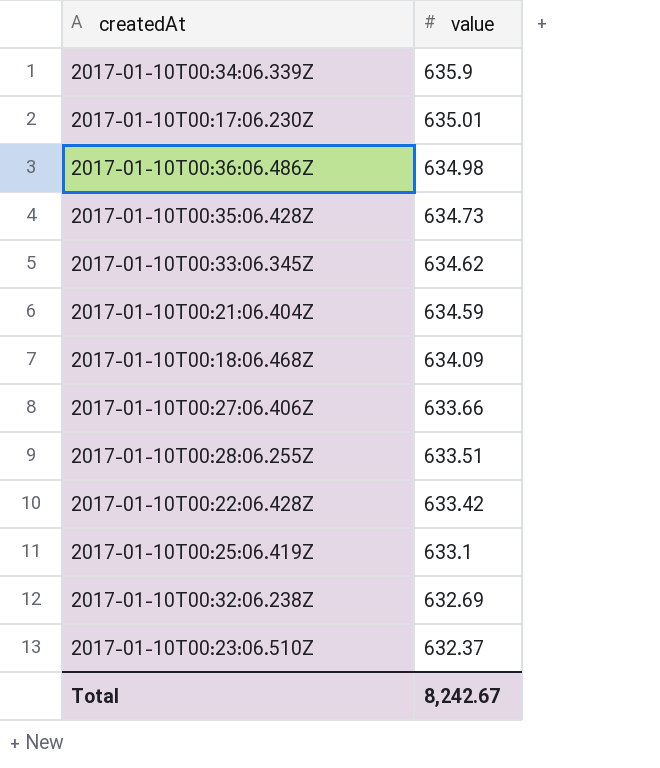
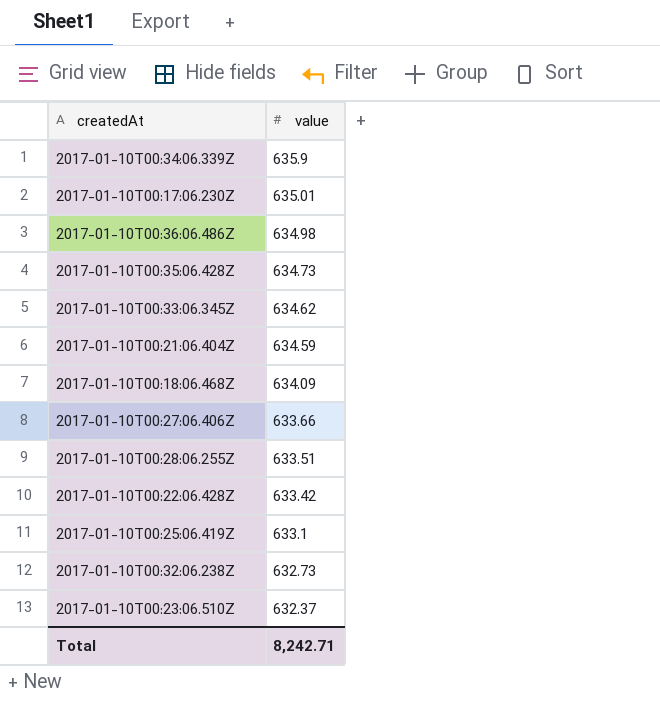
2017-01-10T00:32:06.238Z | value: 632.69 -> 632.73
Total | value: 8,242.67 -> 8,242.71

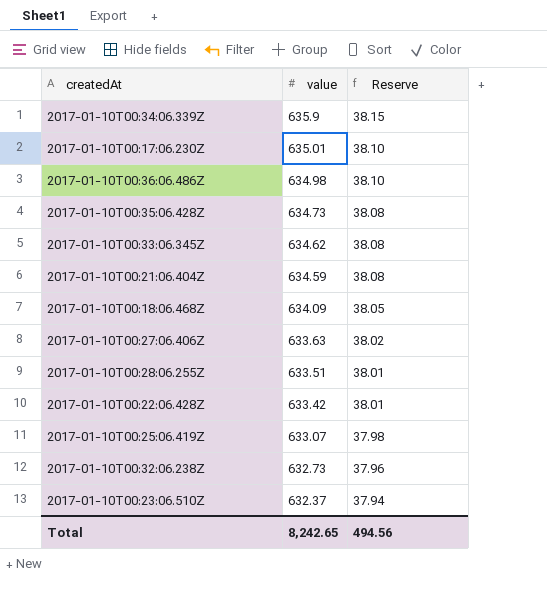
column Reserve | formula: none -> [value] * 0.06
2017-01-10T00:27:06.406Z | value: 633.66 -> 633.63
2017-01-10T00:25:06.419Z | value: 633.1 -> 633.07
Total | value: 8,242.71 -> 8,242.65

